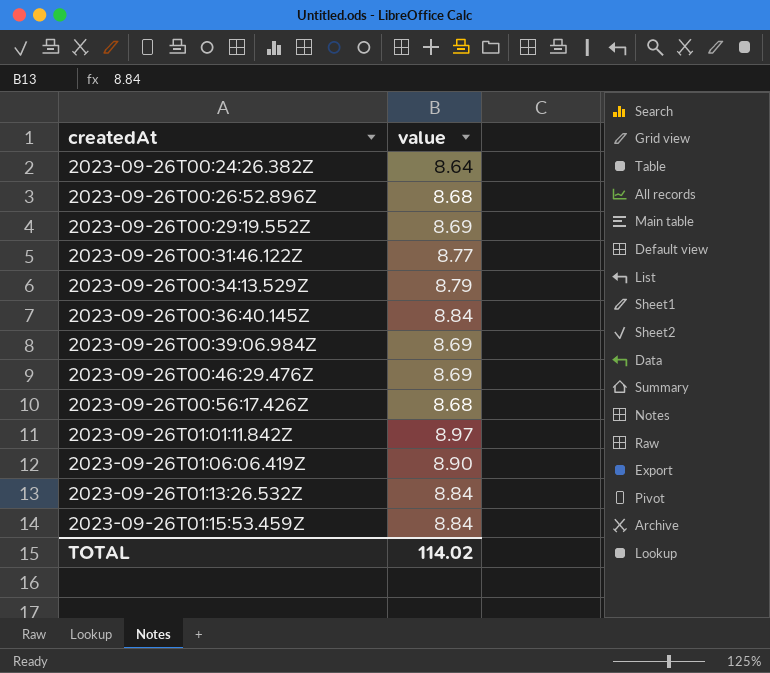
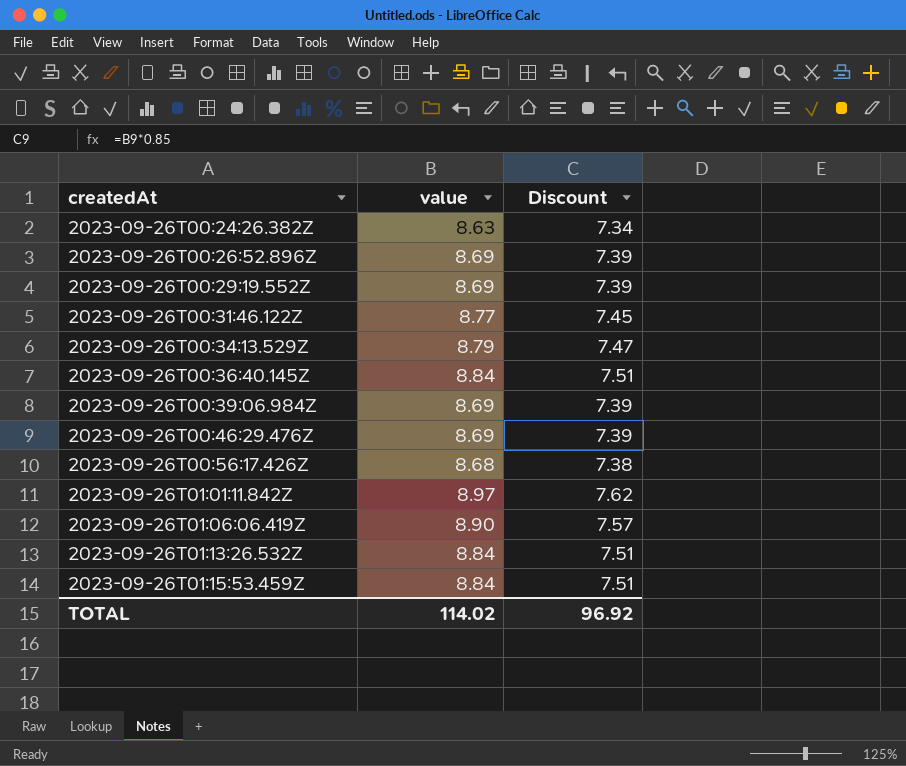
column Discount | formula: none -> [value] * 0.85
2023-09-26T00:24:26.382Z | value: 8.64 -> 8.63
2023-09-26T00:26:52.896Z | value: 8.68 -> 8.69

